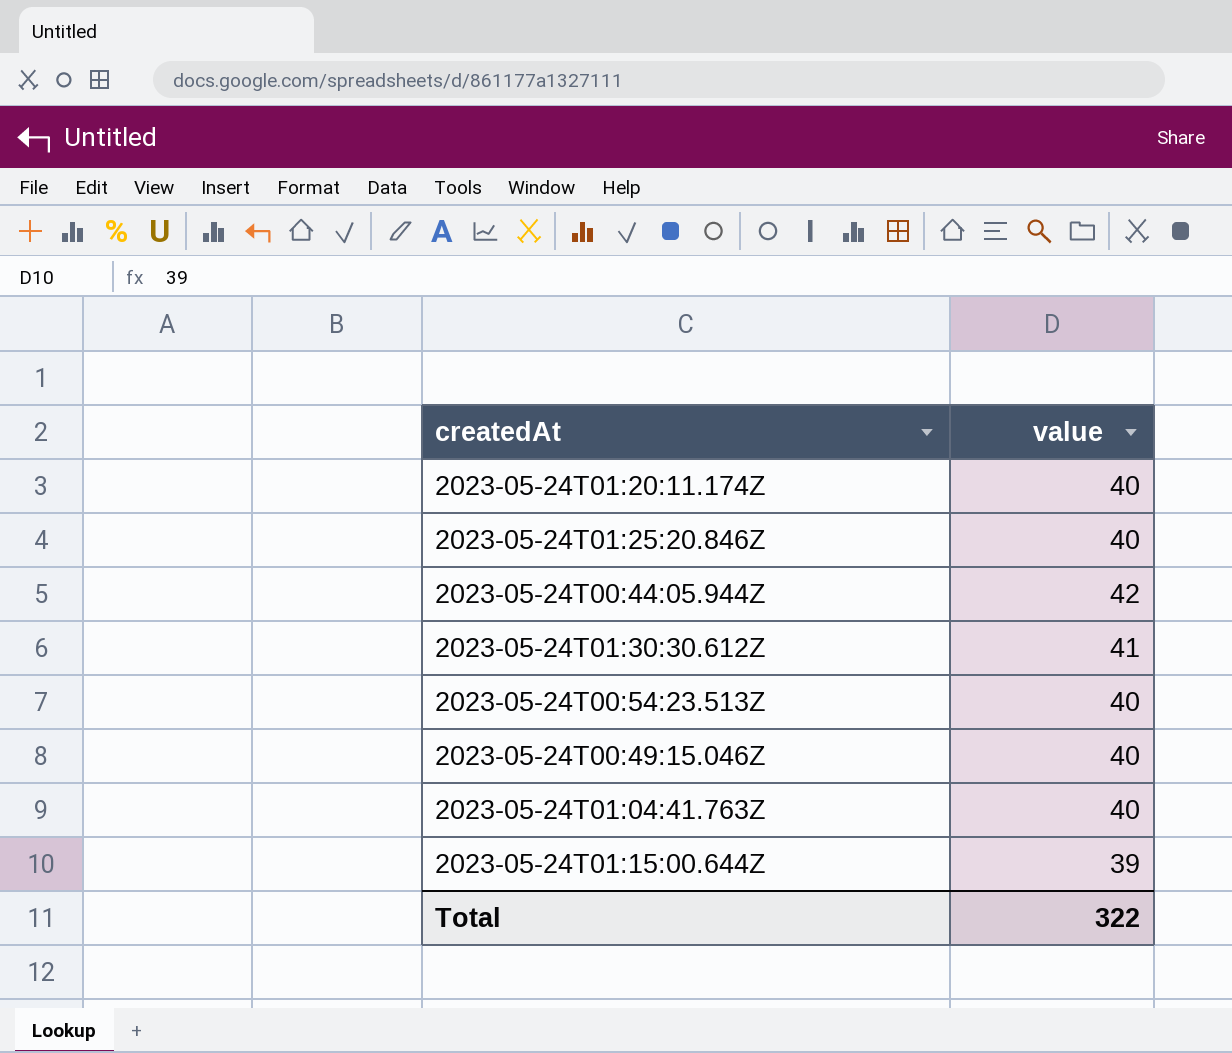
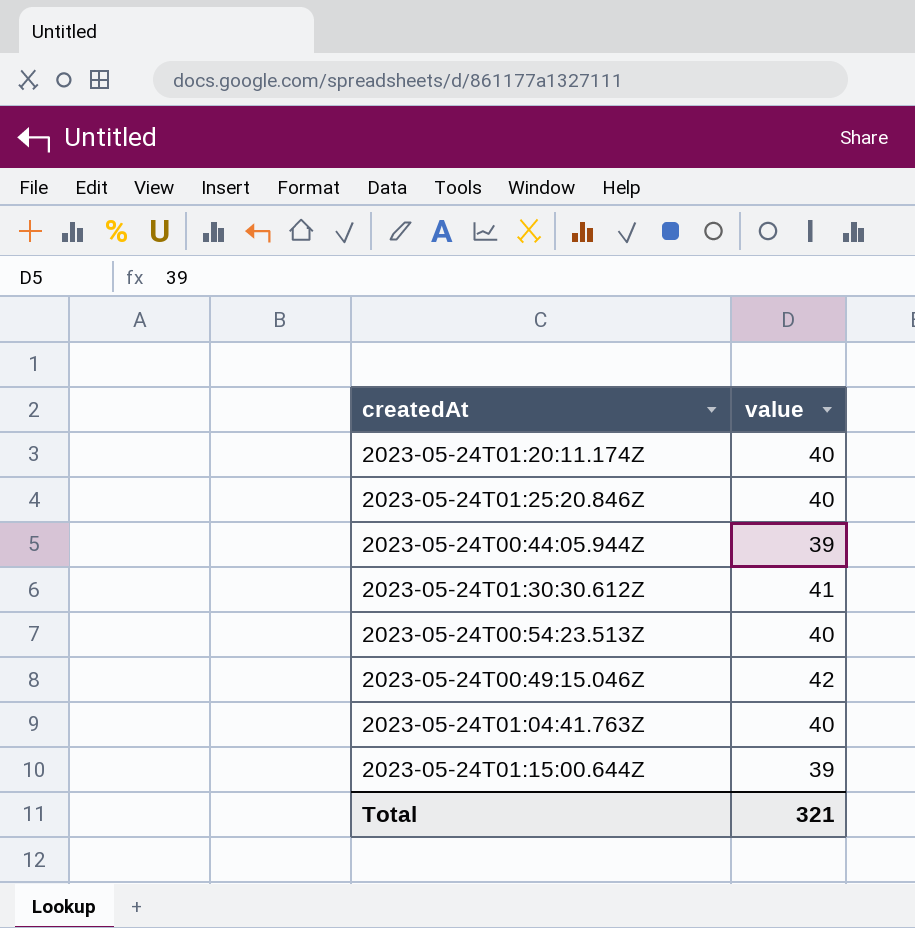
2023-05-24T00:44:05.944Z | value: 42 -> 39
2023-05-24T00:49:15.046Z | value: 40 -> 42
Total | value: 322 -> 321

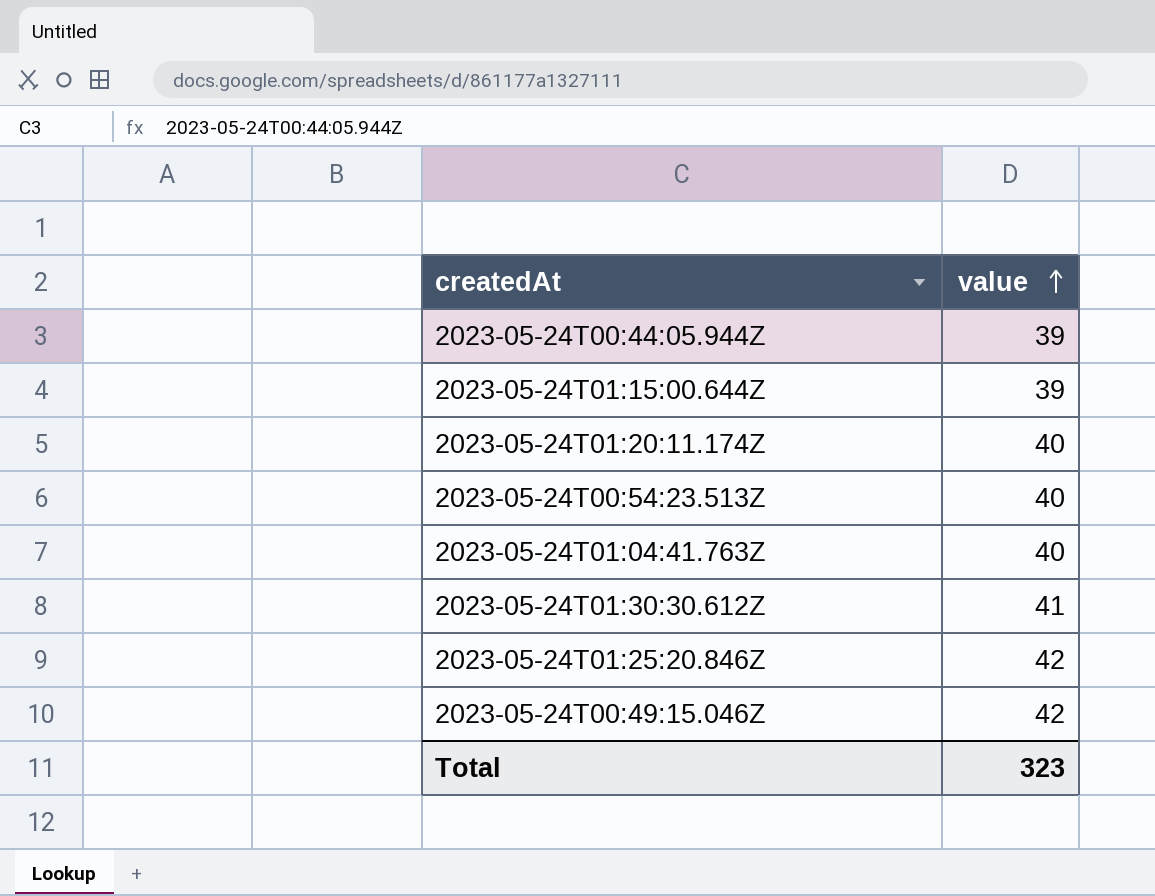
row order: none -> value ascending
2023-05-24T01:25:20.846Z | value: 40 -> 42
Total | value: 321 -> 323

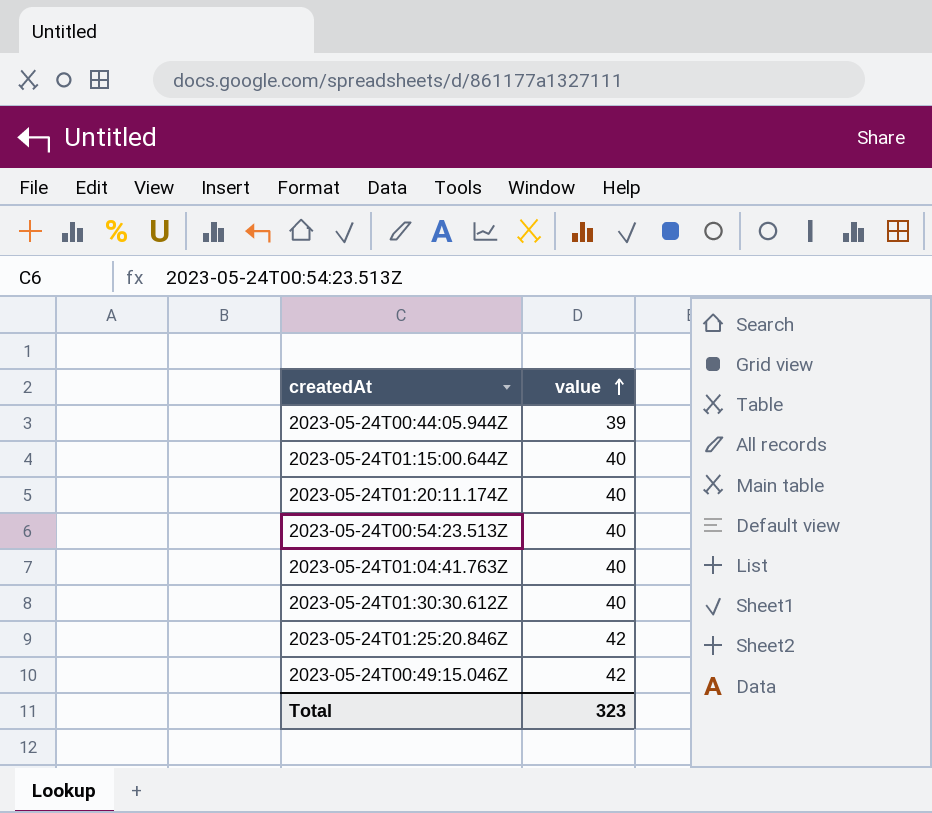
2023-05-24T01:15:00.644Z | value: 39 -> 40
2023-05-24T01:30:30.612Z | value: 41 -> 40

